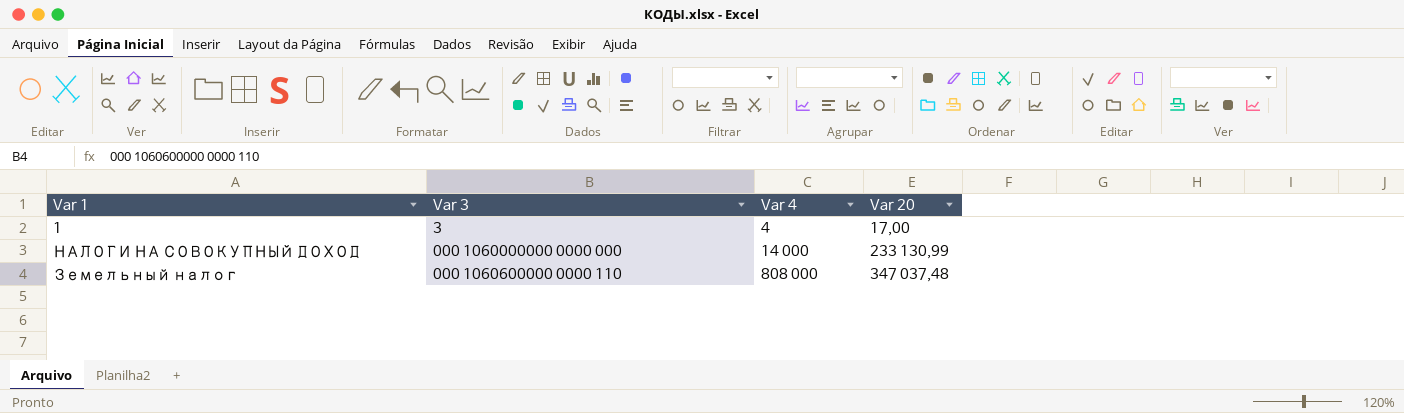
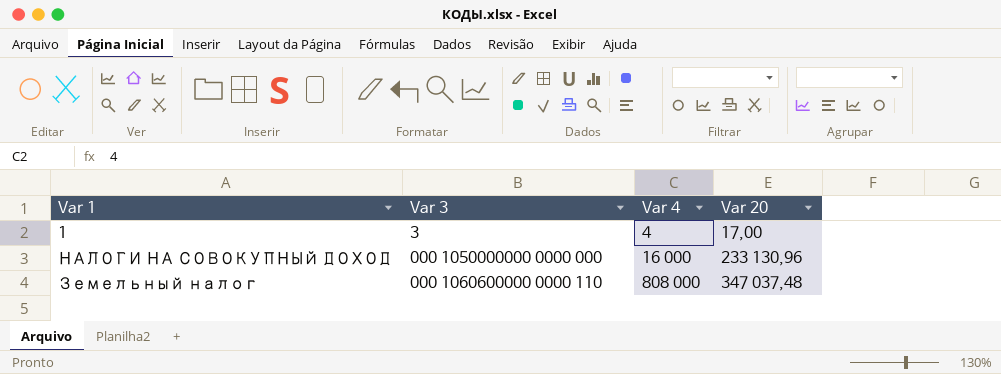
НАЛОГИ НА СОВОКУПНЫЙ ДОХОД | Var 3: 000 1060000000 0000 000 -> 000 1050000000 0000 000
НАЛОГИ НА СОВОКУПНЫЙ ДОХОД | Var 4: 14 000 -> 16 000
НАЛОГИ НА СОВОКУПНЫЙ ДОХОД | Var 20: 233 130,99 -> 233 130,96

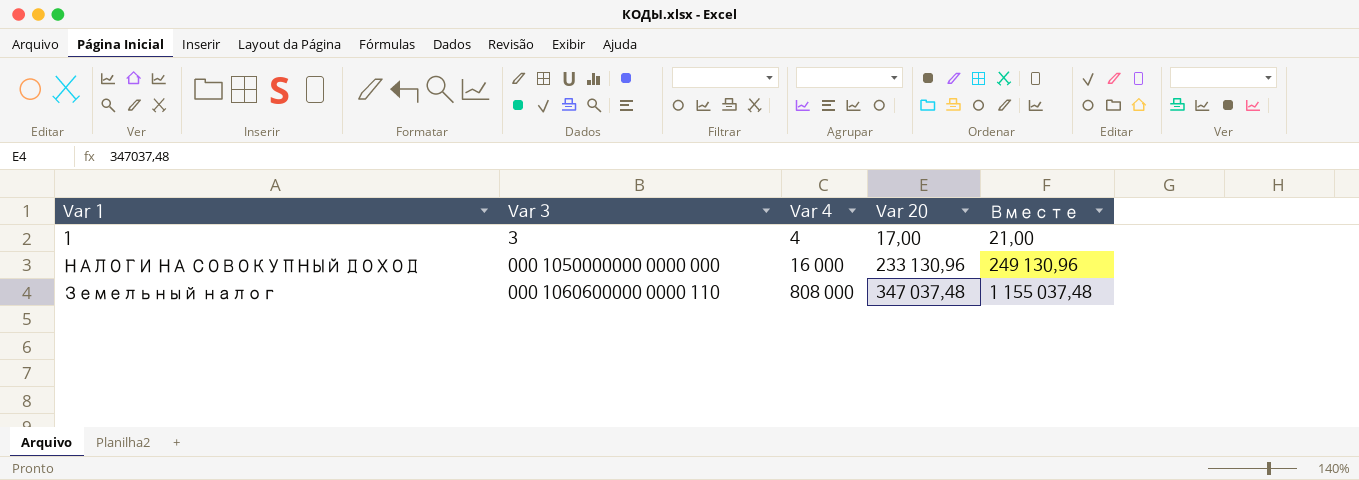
column Вместе | formula: none -> [Var 4] + [Var 20]

